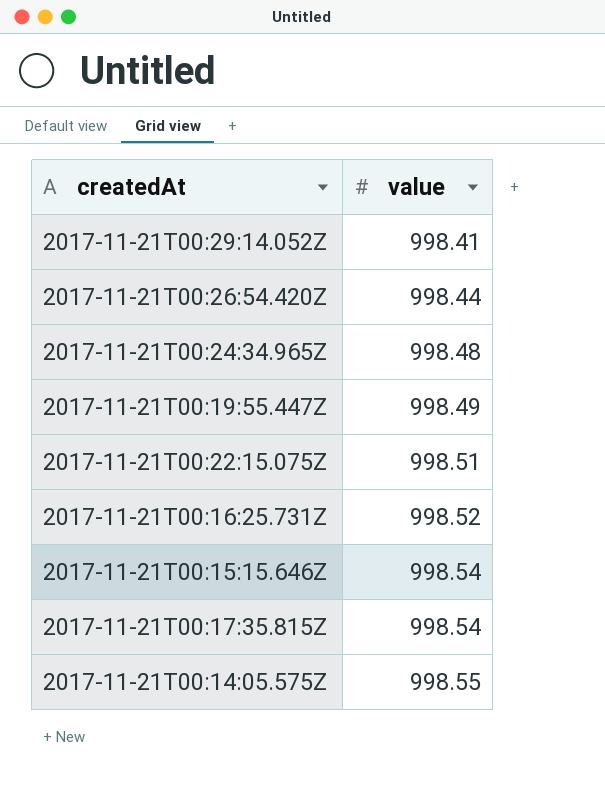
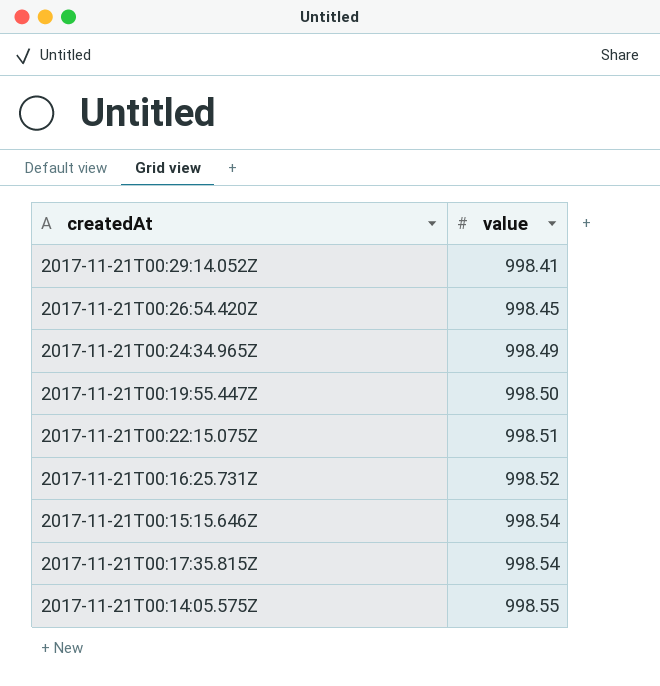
2017-11-21T00:26:54.420Z | value: 998.44 -> 998.45
2017-11-21T00:24:34.965Z | value: 998.48 -> 998.49
2017-11-21T00:19:55.447Z | value: 998.49 -> 998.50

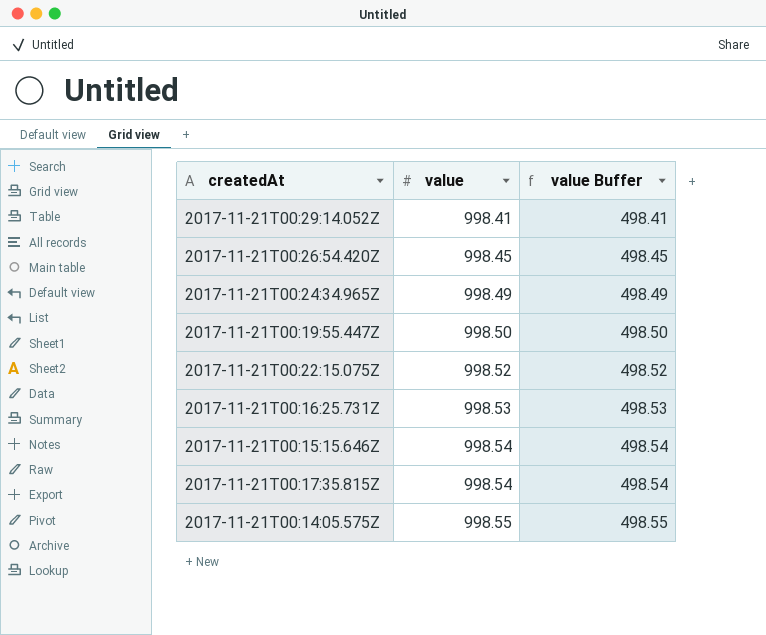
column value Buffer | formula: none -> [value] - 500
2017-11-21T00:22:15.075Z | value: 998.51 -> 998.52
2017-11-21T00:16:25.731Z | value: 998.52 -> 998.53

